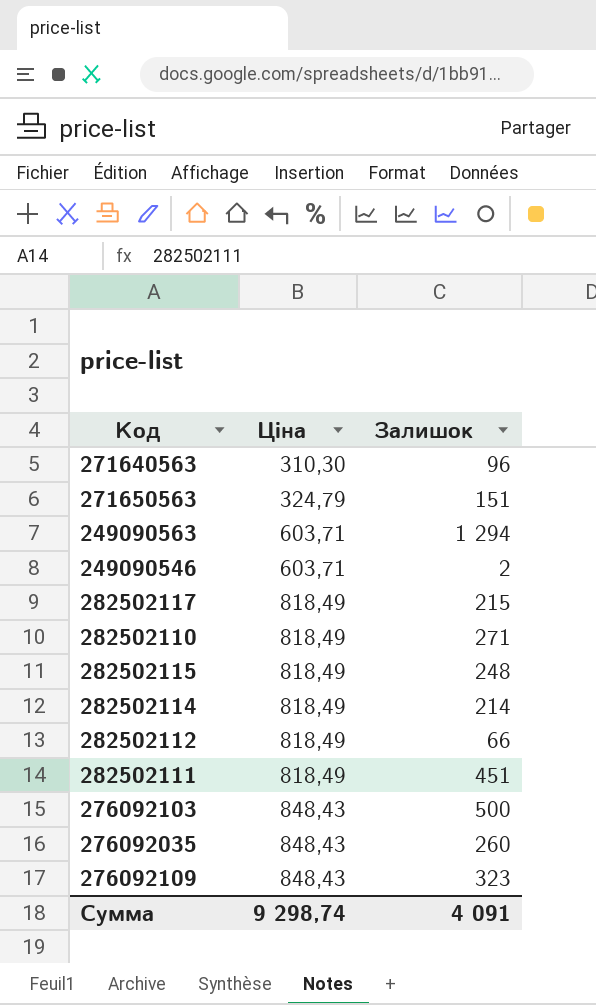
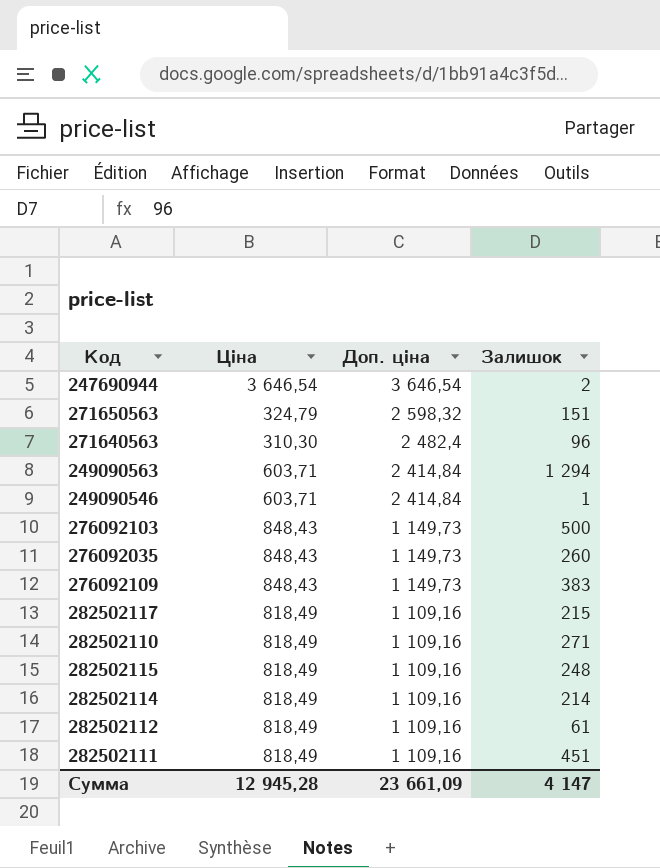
row order: Ціна ascending -> Доп. ціна descending
column Доп. ціна | position: none -> 3
row 247690944: none -> 3 646,54 | 3 646,54 | 2
249090546 | Залишок: 2 -> 1
276092109 | Залишок: 323 -> 383
282502112 | Залишок: 66 -> 61
Сумма | Ціна: 9 298,74 -> 12 945,28
Сумма | Залишок: 4 091 -> 4 147

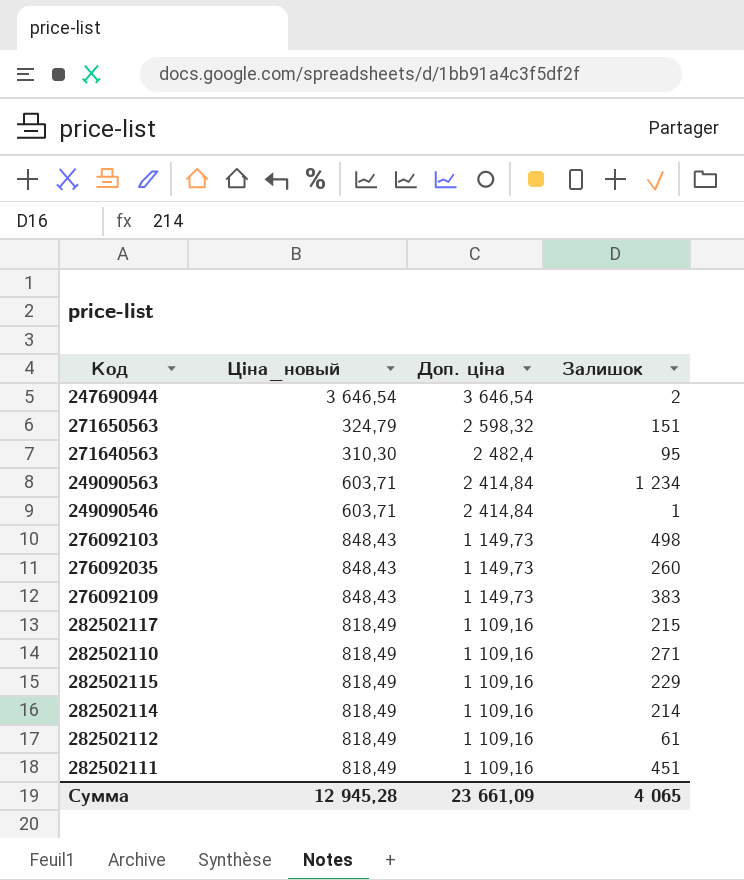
column name: Ціна -> Ціна_новый
271640563 | Залишок: 96 -> 95
249090563 | Залишок: 1 294 -> 1 234
276092103 | Залишок: 500 -> 498
282502115 | Залишок: 248 -> 229
Сумма | Залишок: 4 147 -> 4 065

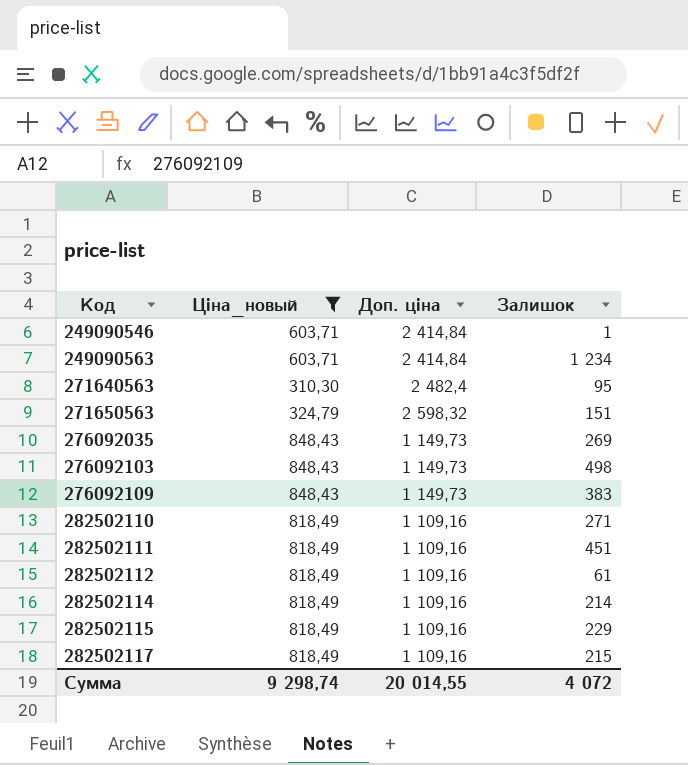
filter: none -> Ціна_новый != 3 646,54
row order: Доп. ціна descending -> Код ascending
276092035 | Залишок: 260 -> 269
Сумма | Ціна_новый: 12 945,28 -> 9 298,74
Сумма | Доп. ціна: 23 661,09 -> 20 014,55
Сумма | Залишок: 4 065 -> 4 072

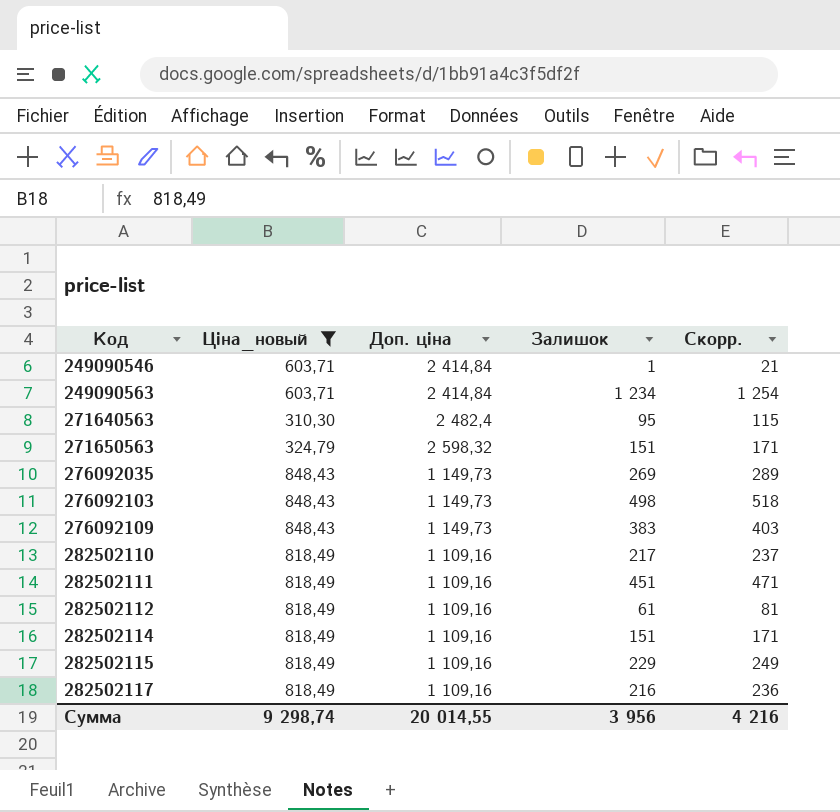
column Скорр. | formula: none -> [Залишок] + 20
282502110 | Залишок: 271 -> 217
282502114 | Залишок: 214 -> 151
282502117 | Залишок: 215 -> 216
Сумма | Залишок: 4 072 -> 3 956

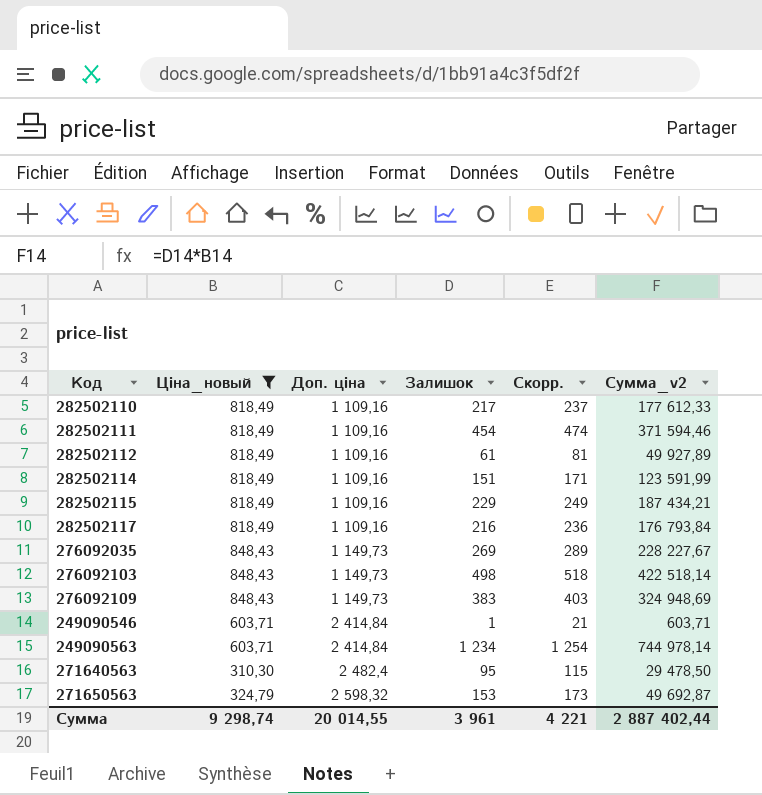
row order: Код ascending -> Доп. ціна ascending
column Сумма_v2 | formula: none -> [Ціна_новый] * [Залишок]
282502111 | Залишок: 451 -> 454
282502111 | Скорр.: 471 -> 474
271650563 | Залишок: 151 -> 153
271650563 | Скорр.: 171 -> 173
Сумма | Залишок: 3 956 -> 3 961
Сумма | Скорр.: 4 216 -> 4 221

